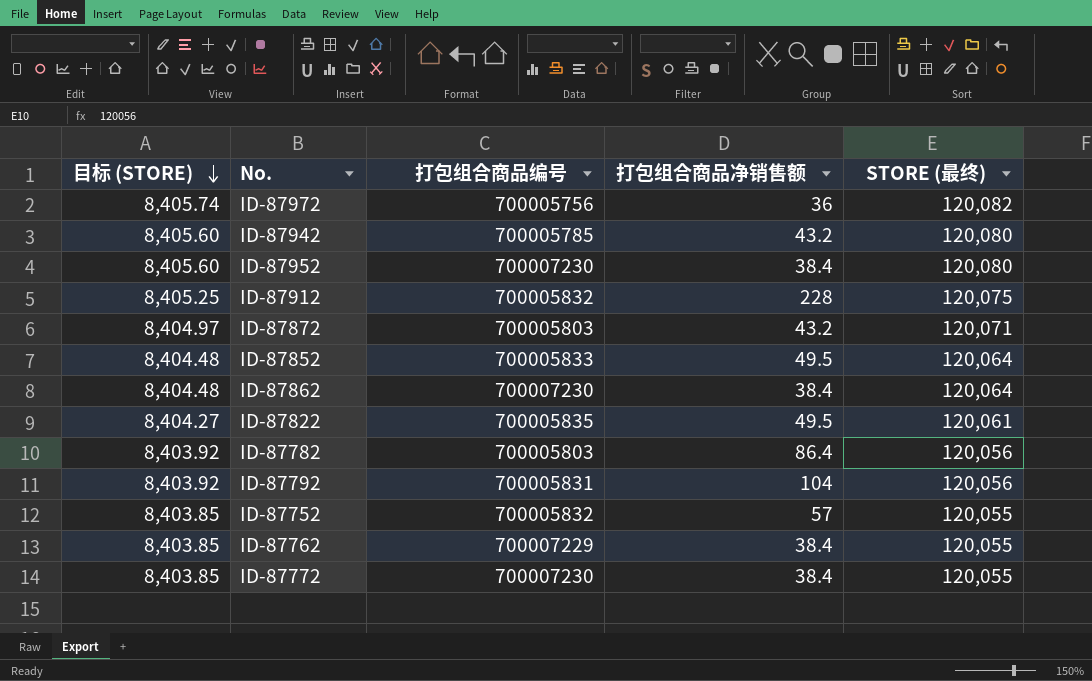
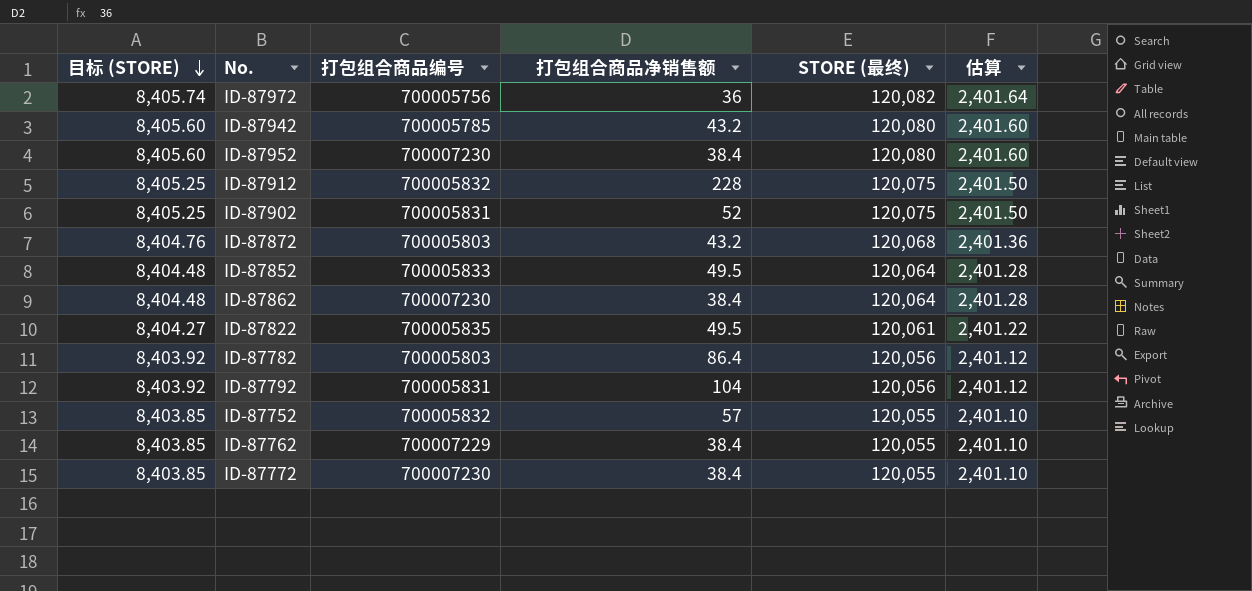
column 估算 | formula: none -> [STORE (最终)] * 0.02
row ID-87902: none -> 8,405.25 | 700005831 | 52 | 120,075 | 2,401.50
ID-87872 | 目标 (STORE): 8,404.97 -> 8,404.76
ID-87872 | STORE (最终): 120,071 -> 120,068

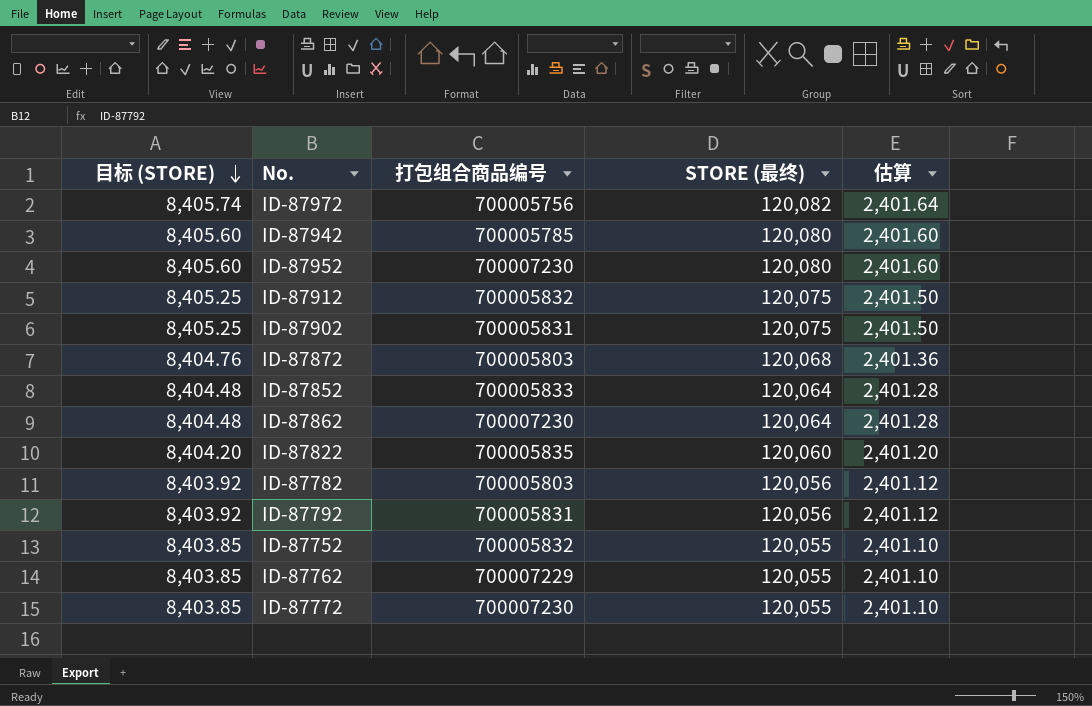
column 打包组合商品净销售额 | position: 4 -> none
ID-87822 | 目标 (STORE): 8,404.27 -> 8,404.20
ID-87822 | STORE (最终): 120,061 -> 120,060
ID-87822 | 估算: 2,401.22 -> 2,401.20

